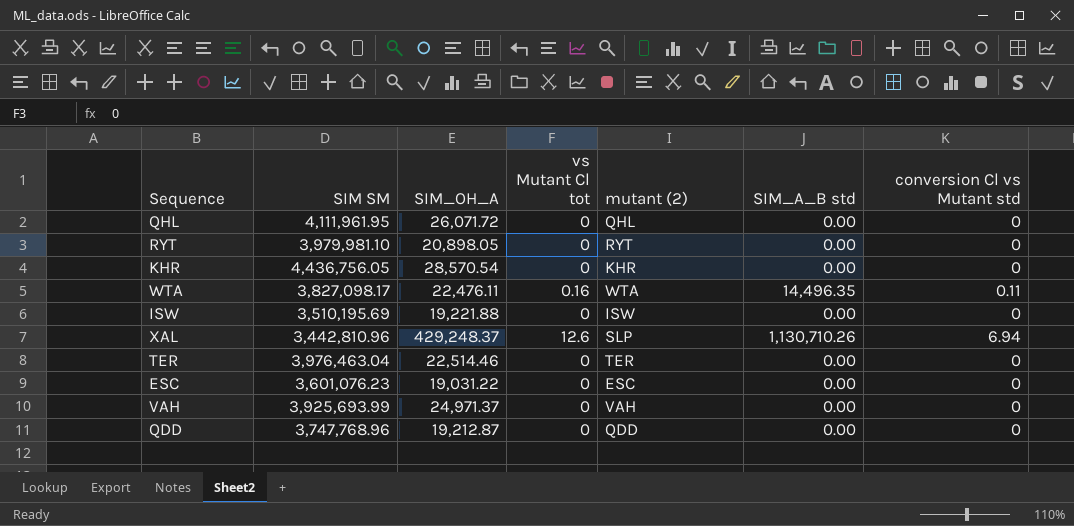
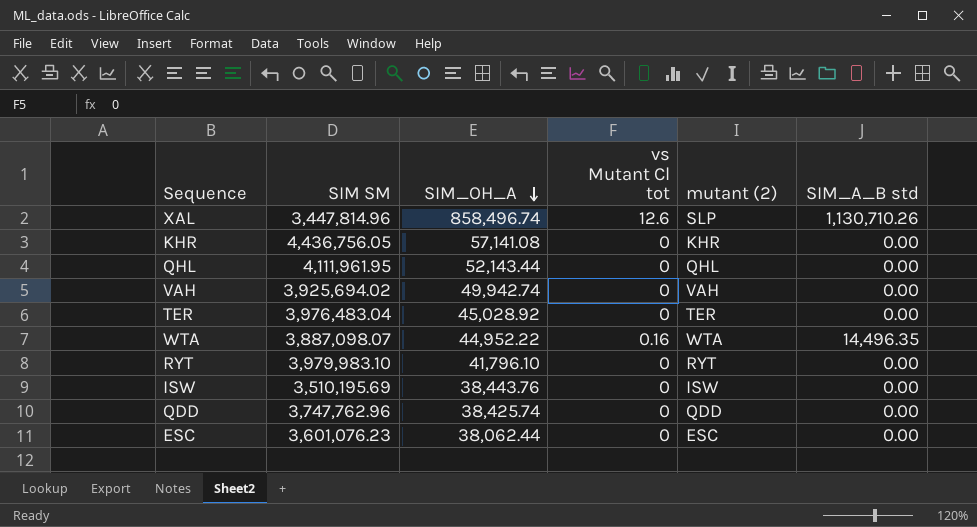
row order: none -> SIM_OH_A descending
column conversion Cl vs Mutant std | position: 7 -> none
XAL | SIM SM: 3,442,810.96 -> 3,447,814.96
XAL | SIM_OH_A: 429,248.37 -> 858,496.74
KHR | SIM_OH_A: 28,570.54 -> 57,141.08
QHL | SIM_OH_A: 26,071.72 -> 52,143.44
VAH | SIM SM: 3,925,693.99 -> 3,925,694.02
VAH | SIM_OH_A: 24,971.37 -> 49,942.74
TER | SIM SM: 3,976,463.04 -> 3,976,483.04
TER | SIM_OH_A: 22,514.46 -> 45,028.92
WTA | SIM SM: 3,827,098.17 -> 3,887,098.07
WTA | SIM_OH_A: 22,476.11 -> 44,952.22
RYT | SIM SM: 3,979,981.10 -> 3,979,983.10
RYT | SIM_OH_A: 20,898.05 -> 41,796.10
ISW | SIM_OH_A: 19,221.88 -> 38,443.76
QDD | SIM SM: 3,747,768.96 -> 3,747,762.96
QDD | SIM_OH_A: 19,212.87 -> 38,425.74
ESC | SIM_OH_A: 19,031.22 -> 38,062.44

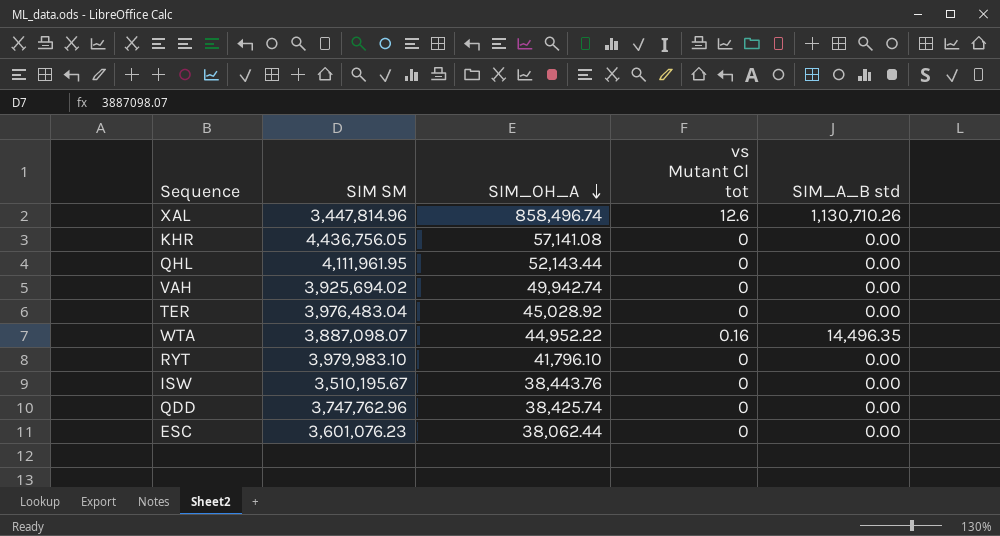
column mutant (2) | position: 5 -> none
ISW | SIM SM: 3,510,195.69 -> 3,510,195.67

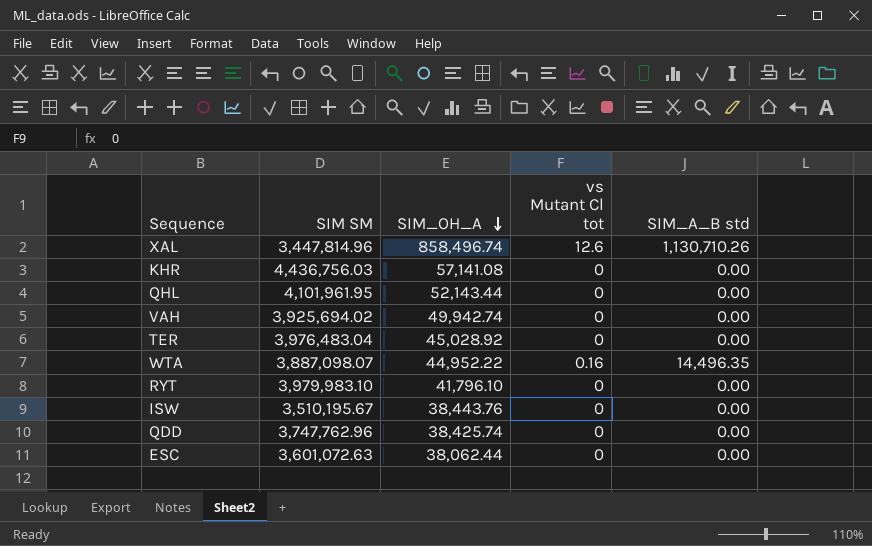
KHR | SIM SM: 4,436,756.05 -> 4,436,756.03
QHL | SIM SM: 4,111,961.95 -> 4,101,961.95
ESC | SIM SM: 3,601,076.23 -> 3,601,072.63

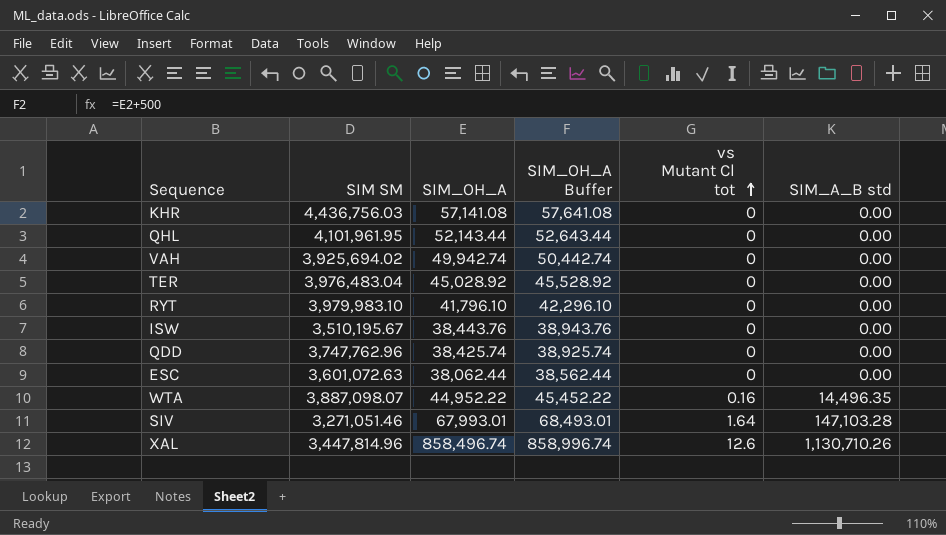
row order: SIM_OH_A descending -> vs Mutant Cl tot ascending
column SIM_OH_A Buffer | formula: none -> [SIM_OH_A] + 500
row SIV: none -> 3,271,051.46 | 67,993.01 | 68,493.01 | 1.64 | 147,103.28

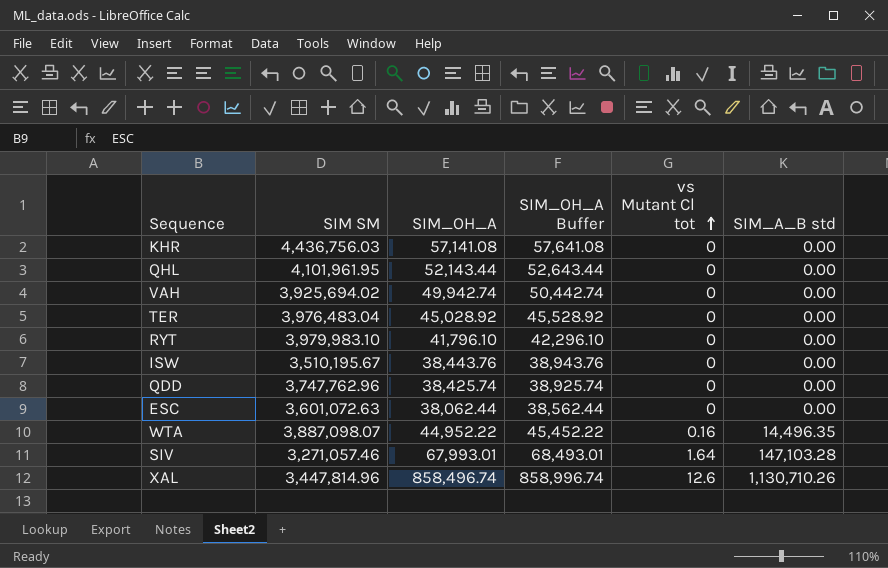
SIV | SIM SM: 3,271,051.46 -> 3,271,057.46

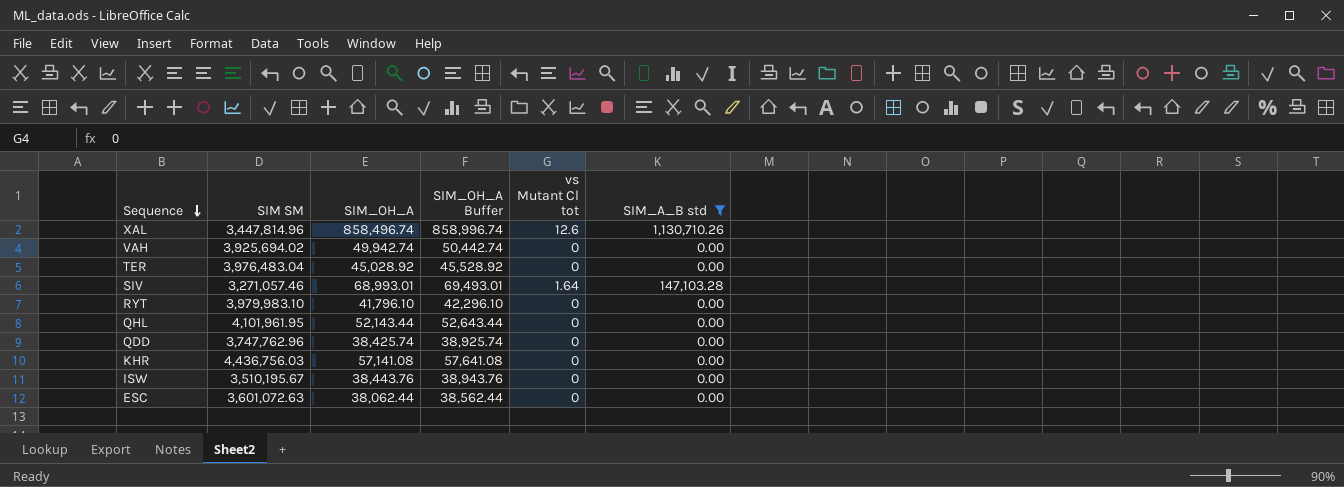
filter: none -> SIM_A_B std != 14,496.35
row order: vs Mutant Cl tot ascending -> Sequence descending
SIV | SIM_OH_A: 67,993.01 -> 68,993.01
SIV | SIM_OH_A Buffer: 68,493.01 -> 69,493.01

